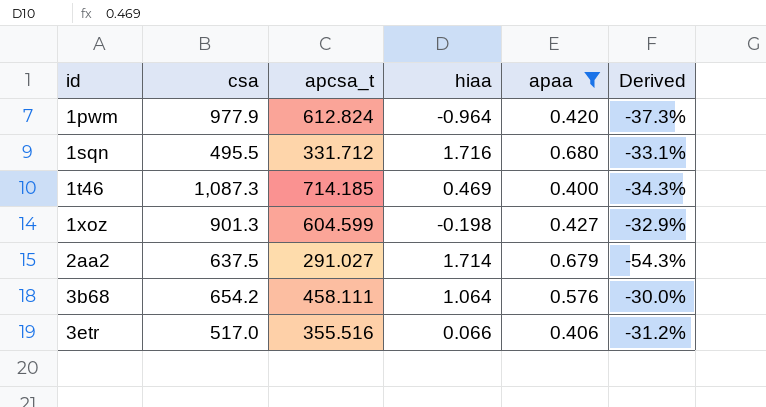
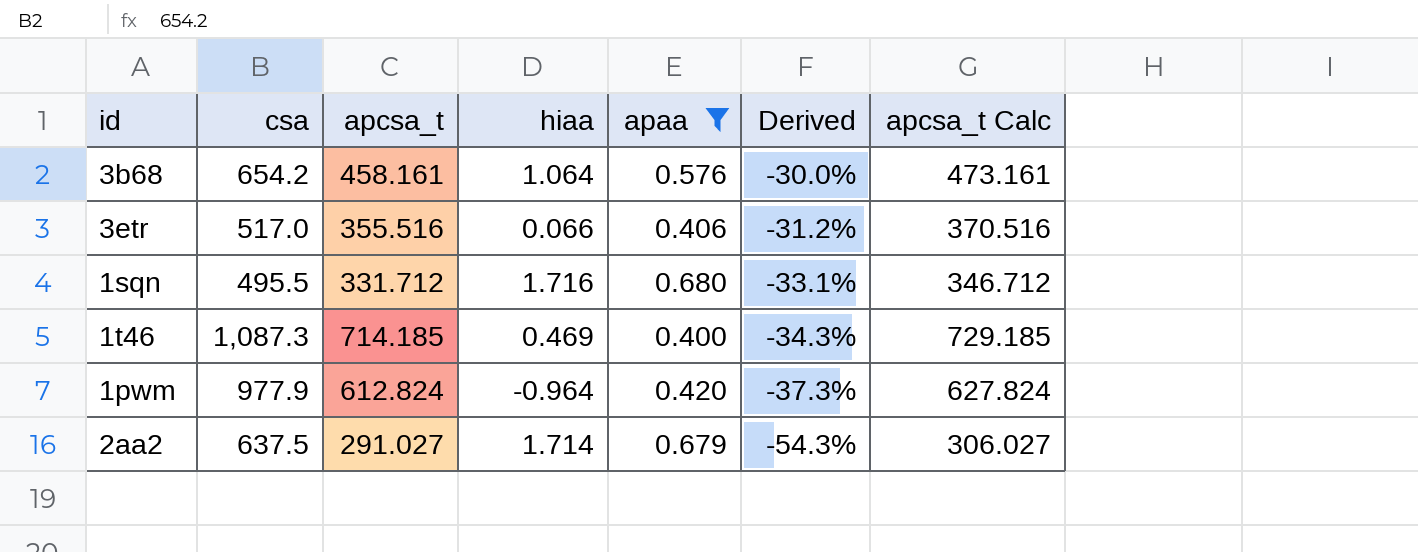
row order: id ascending -> Derived descending
column apcsa_t Calc | formula: none -> [apcsa_t] + 15
row 1xoz: 901.3 | 604.599 | -0.198 | 0.427 | -32.9% -> none
3b68 | apcsa_t: 458.111 -> 458.161

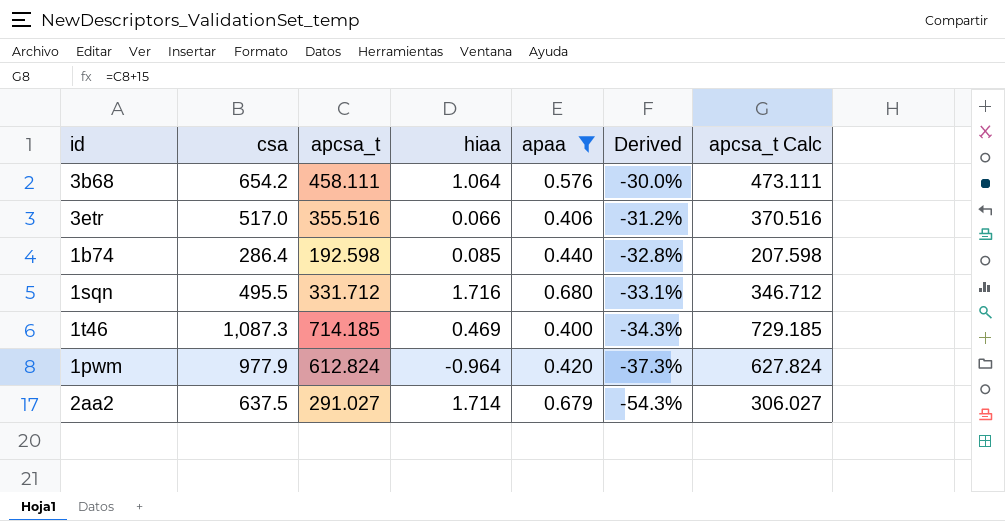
3b68 | apcsa_t: 458.161 -> 458.111
3b68 | apcsa_t Calc: 473.161 -> 473.111
row 1b74: none -> 286.4 | 192.598 | 0.085 | 0.440 | -32.8% | 207.598

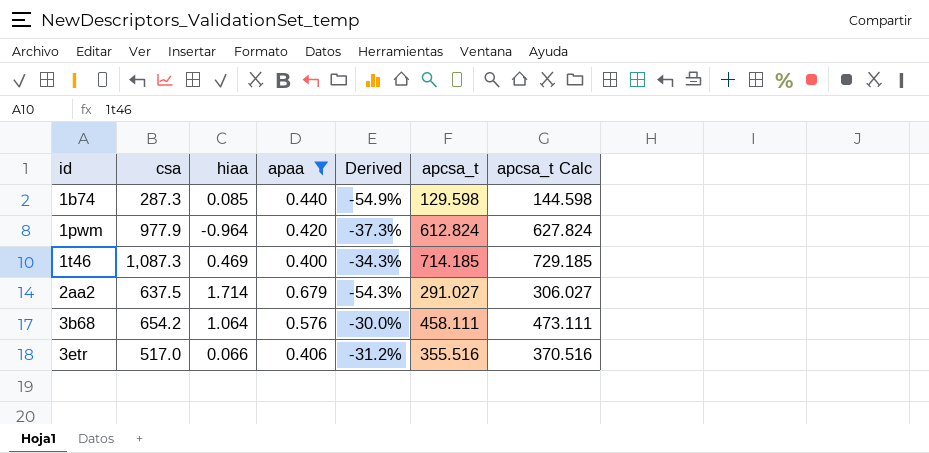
row order: Derived descending -> id ascending
column apcsa_t | position: 3 -> 6
row 1sqn: 495.5 | 331.712 | 1.716 | 0.680 | -33.1% | 346.712 -> none
1b74 | csa: 286.4 -> 287.3
1b74 | Derived: -32.8% -> -54.9%
1b74 | apcsa_t: 192.598 -> 129.598
1b74 | apcsa_t Calc: 207.598 -> 144.598

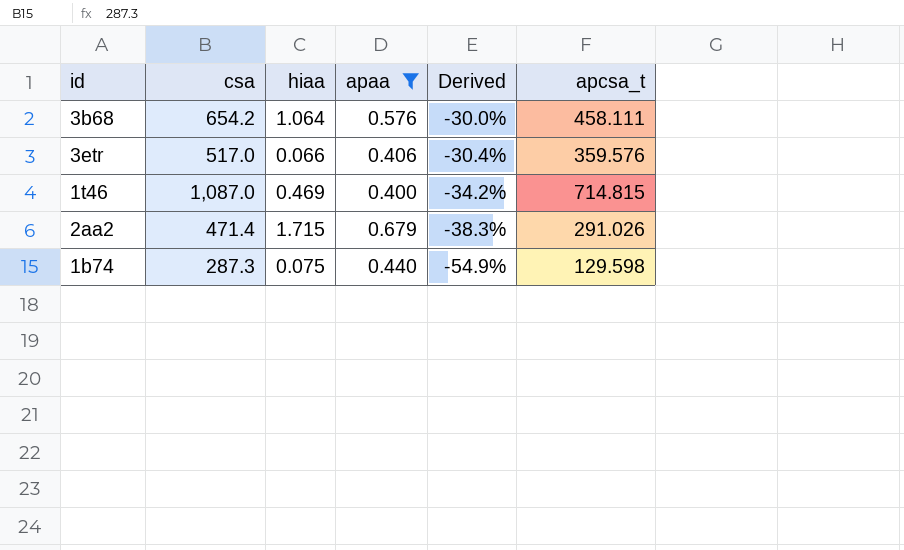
row order: id ascending -> Derived descending
column apcsa_t Calc | formula: [apcsa_t] + 15 -> none
row 1pwm: 977.9 | -0.964 | 0.420 | -37.3% | 612.824 | 627.824 -> none
3etr | Derived: -31.2% -> -30.4%
3etr | apcsa_t: 355.516 -> 359.576
1t46 | csa: 1,087.3 -> 1,087.0
1t46 | Derived: -34.3% -> -34.2%
1t46 | apcsa_t: 714.185 -> 714.815
2aa2 | csa: 637.5 -> 471.4
2aa2 | hiaa: 1.714 -> 1.715
2aa2 | Derived: -54.3% -> -38.3%
2aa2 | apcsa_t: 291.027 -> 291.026
1b74 | hiaa: 0.085 -> 0.075

